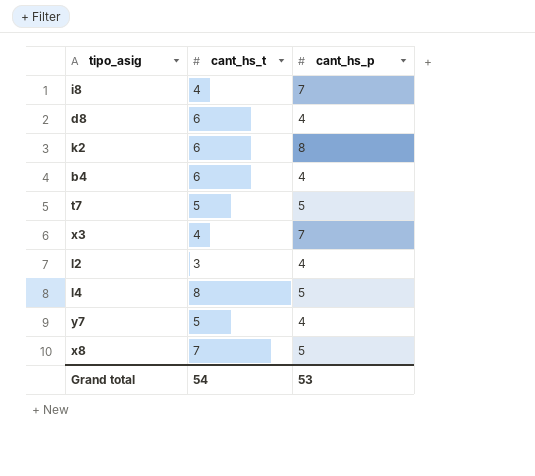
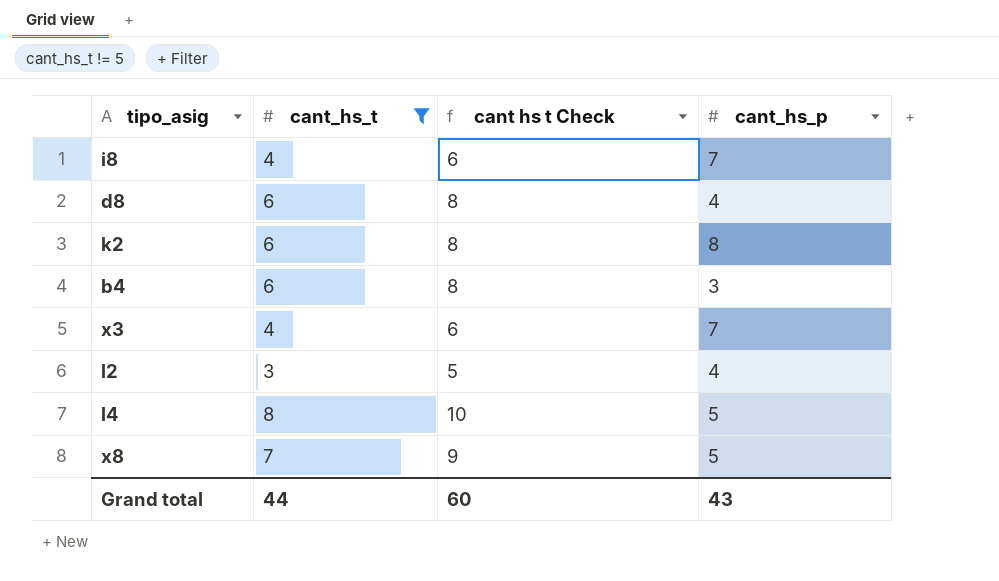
filter: none -> cant_hs_t != 5
column cant hs t Check | formula: none -> [cant_hs_t] + 2
b4 | cant_hs_p: 4 -> 3
Grand total | cant_hs_t: 54 -> 44
Grand total | cant_hs_p: 53 -> 43

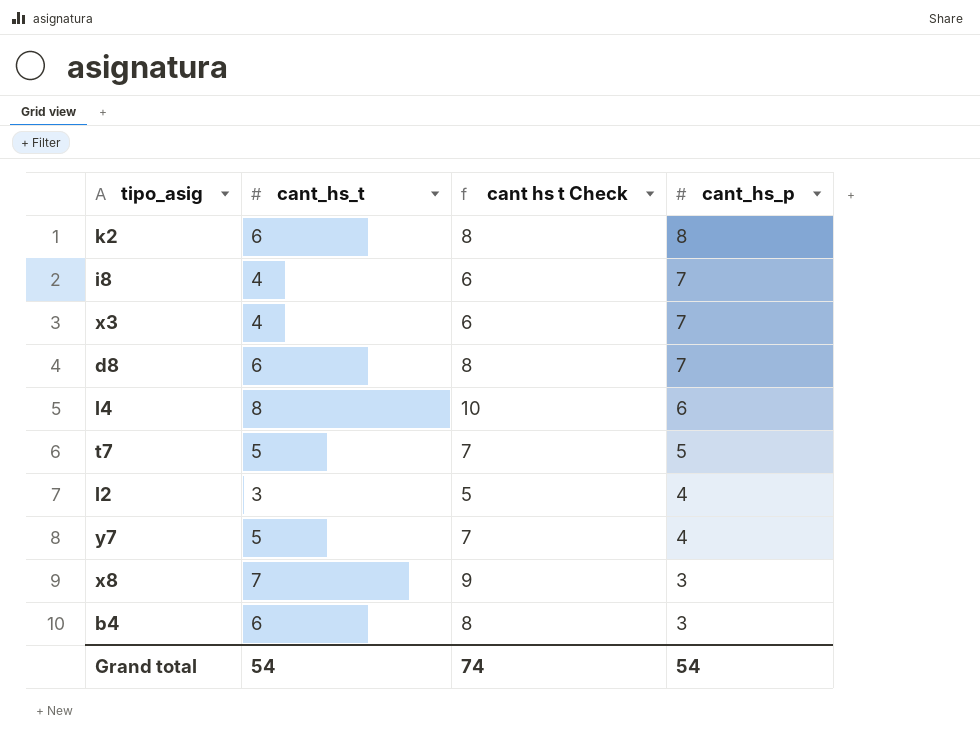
filter: cant_hs_t != 5 -> none
row order: none -> cant_hs_p descending
d8 | cant_hs_p: 4 -> 7
l4 | cant_hs_p: 5 -> 6
x8 | cant_hs_p: 5 -> 3
Grand total | cant_hs_t: 44 -> 54
Grand total | cant hs t Check: 60 -> 74
Grand total | cant_hs_p: 43 -> 54

